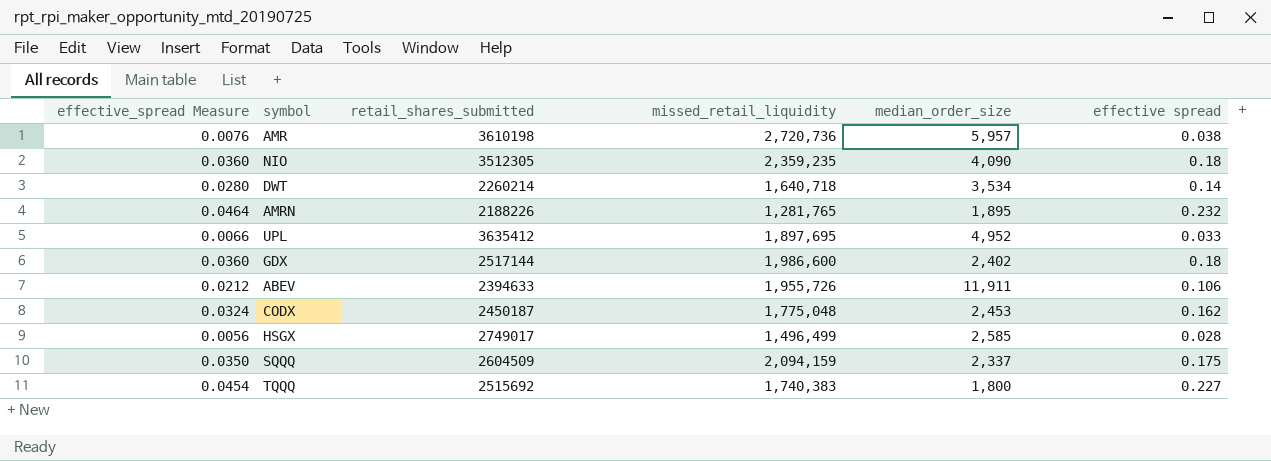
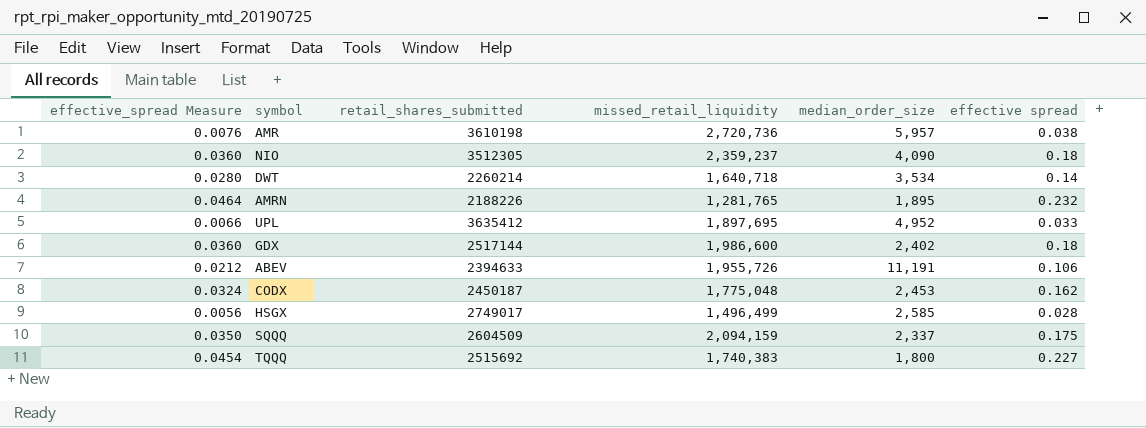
NIO | missed_retail_liquidity: 2,359,235 -> 2,359,237
ABEV | median_order_size: 11,911 -> 11,191

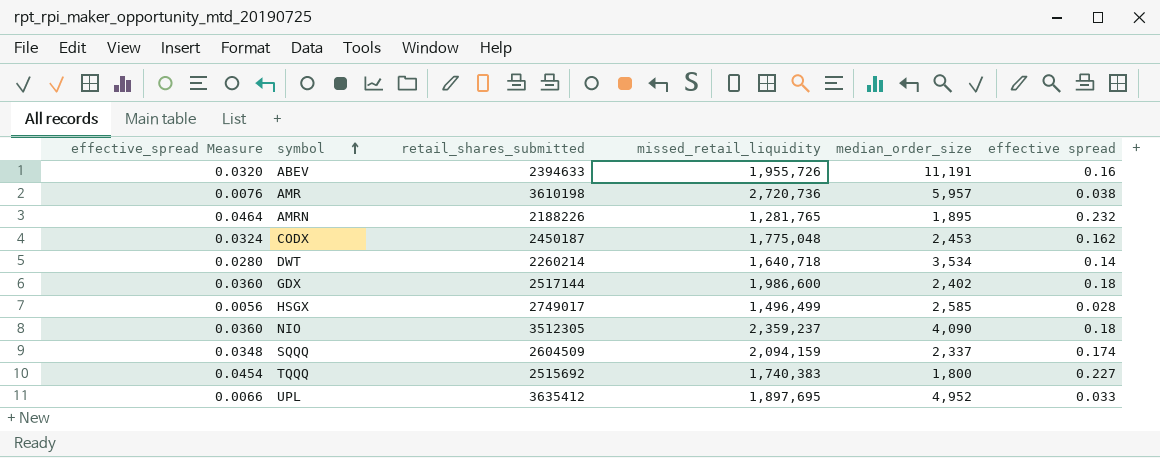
row order: none -> symbol ascending
ABEV | effective_spread Measure: 0.0212 -> 0.0320
ABEV | effective spread: 0.106 -> 0.16
SQQQ | effective_spread Measure: 0.0350 -> 0.0348
SQQQ | effective spread: 0.175 -> 0.174

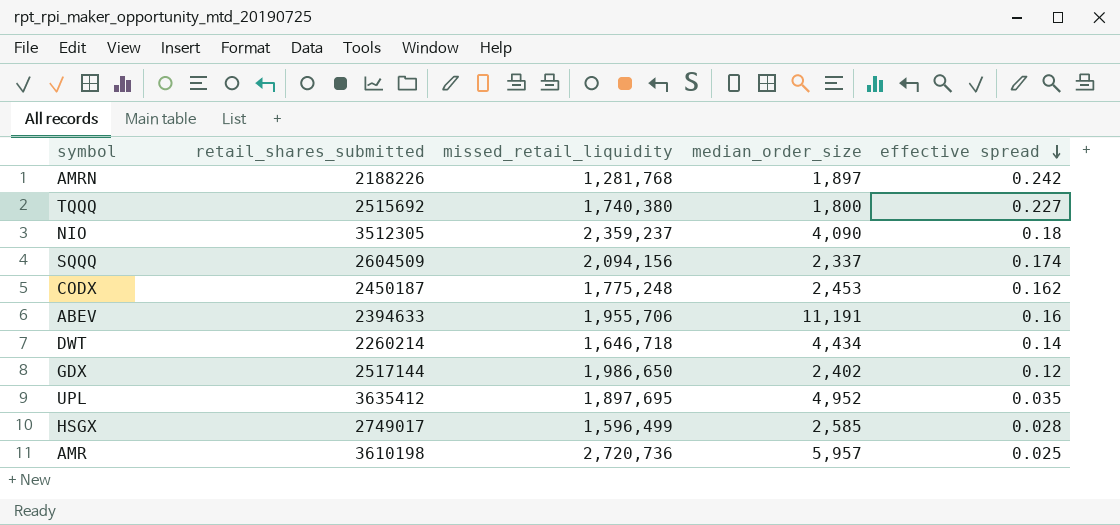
row order: symbol ascending -> effective spread descending
column effective_spread Measure | formula: [effective spread] * 0.2 -> none
AMRN | missed_retail_liquidity: 1,281,765 -> 1,281,768
AMRN | median_order_size: 1,895 -> 1,897
AMRN | effective spread: 0.232 -> 0.242
TQQQ | missed_retail_liquidity: 1,740,383 -> 1,740,380
SQQQ | missed_retail_liquidity: 2,094,159 -> 2,094,156
CODX | missed_retail_liquidity: 1,775,048 -> 1,775,248
ABEV | missed_retail_liquidity: 1,955,726 -> 1,955,706
DWT | missed_retail_liquidity: 1,640,718 -> 1,646,718
DWT | median_order_size: 3,534 -> 4,434
GDX | missed_retail_liquidity: 1,986,600 -> 1,986,650
GDX | effective spread: 0.18 -> 0.12
UPL | effective spread: 0.033 -> 0.035
HSGX | missed_retail_liquidity: 1,496,499 -> 1,596,499
AMR | effective spread: 0.038 -> 0.025

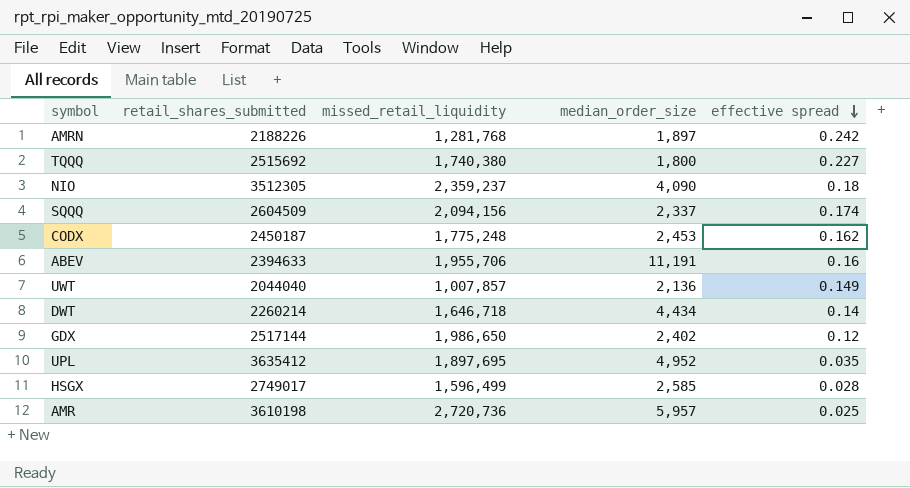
row UWT: none -> 2044040 | 1,007,857 | 2,136 | 0.149

